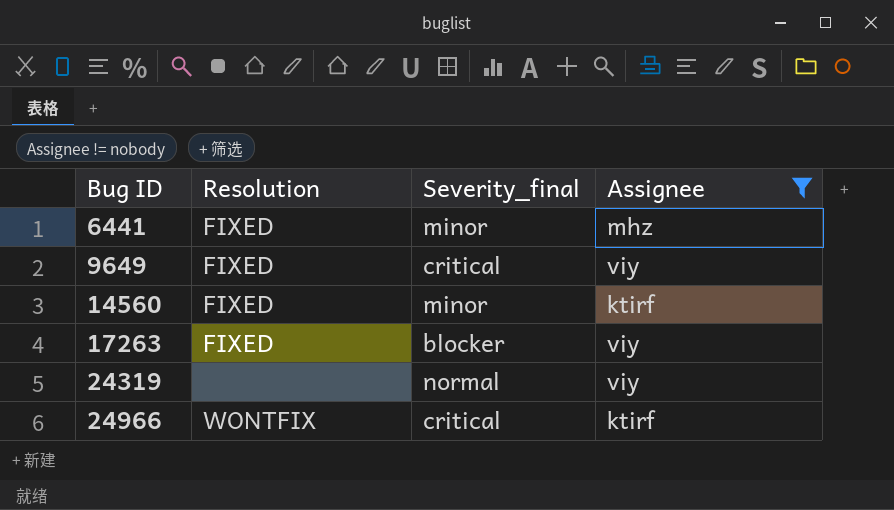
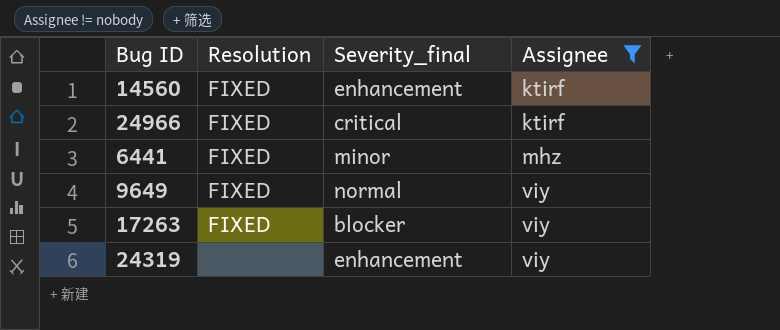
row order: Bug ID ascending -> Assignee ascending
14560 | Severity_final: minor -> enhancement
24966 | Resolution: WONTFIX -> FIXED
9649 | Severity_final: critical -> normal
24319 | Severity_final: normal -> enhancement

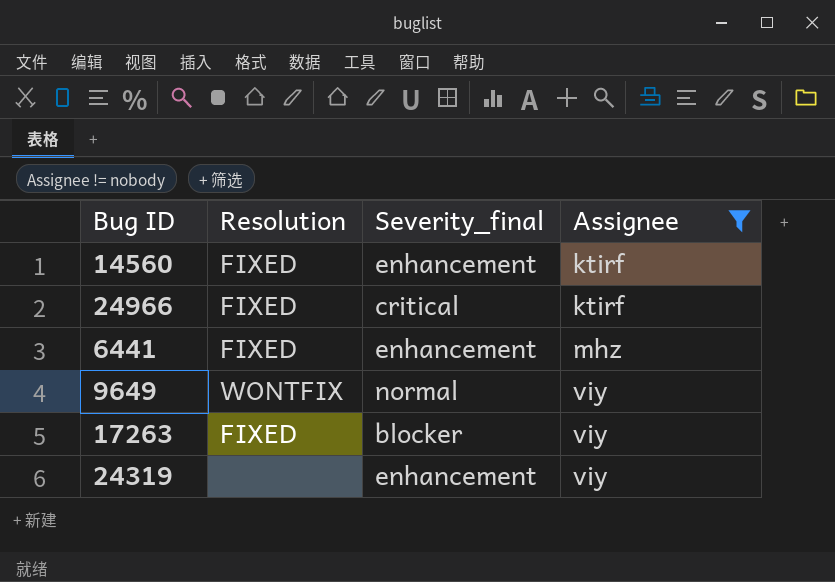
6441 | Severity_final: minor -> enhancement
9649 | Resolution: FIXED -> WONTFIX

